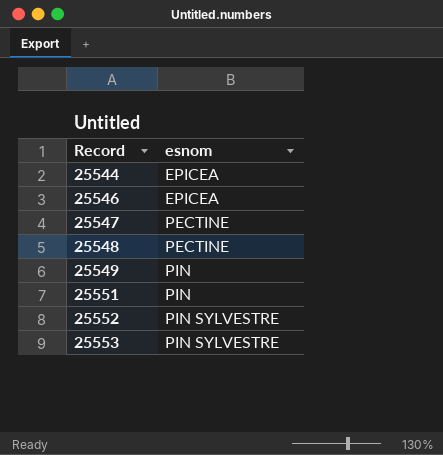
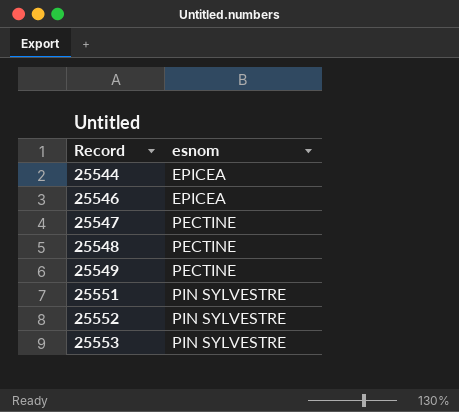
25549 | esnom: PIN -> PECTINE
25551 | esnom: PIN -> PIN SYLVESTRE

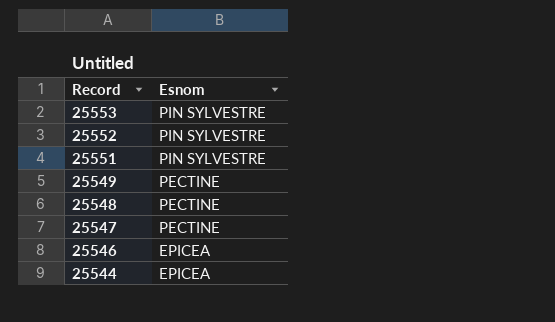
row order: Record ascending -> Record descending
column name: esnom -> Esnom

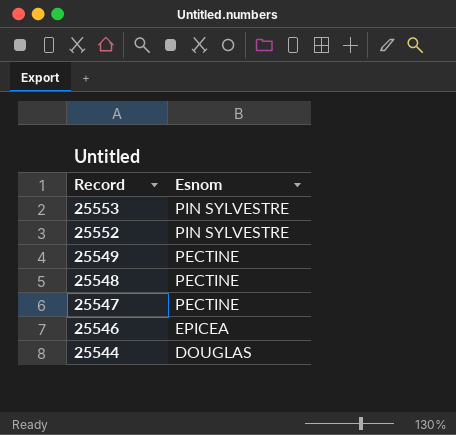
row 25551: PIN SYLVESTRE -> none
25544 | Esnom: EPICEA -> DOUGLAS

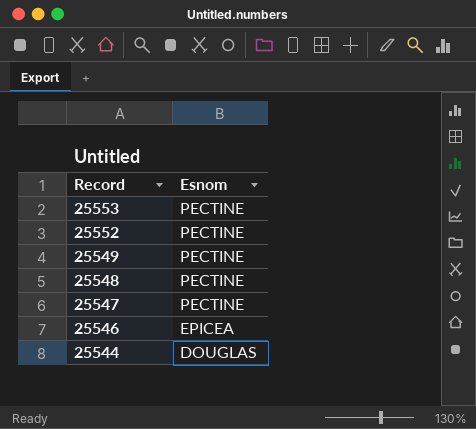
25553 | Esnom: PIN SYLVESTRE -> PECTINE
25552 | Esnom: PIN SYLVESTRE -> PECTINE

